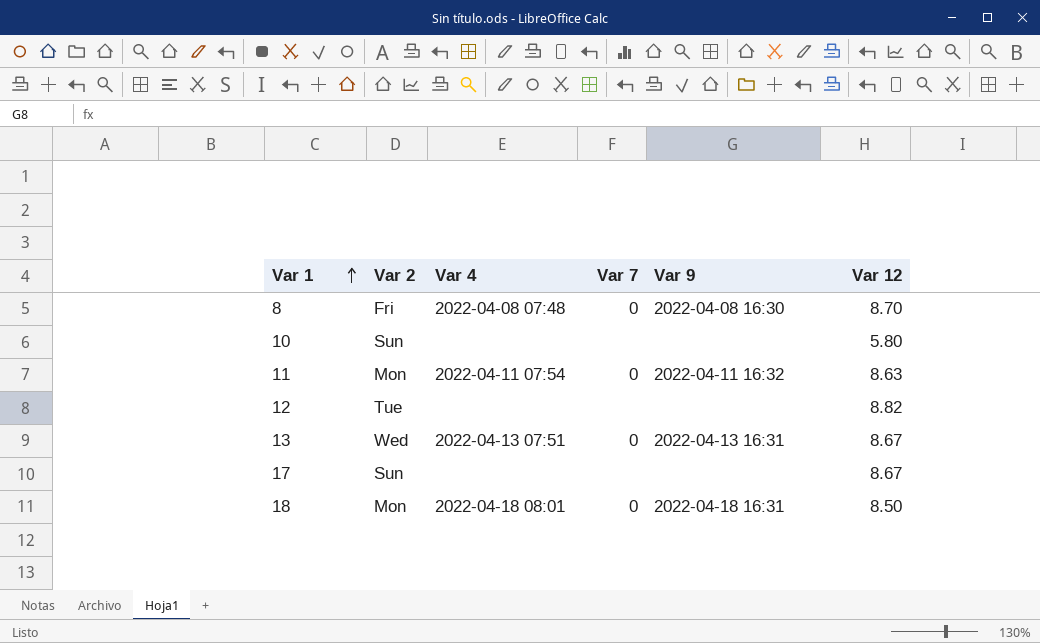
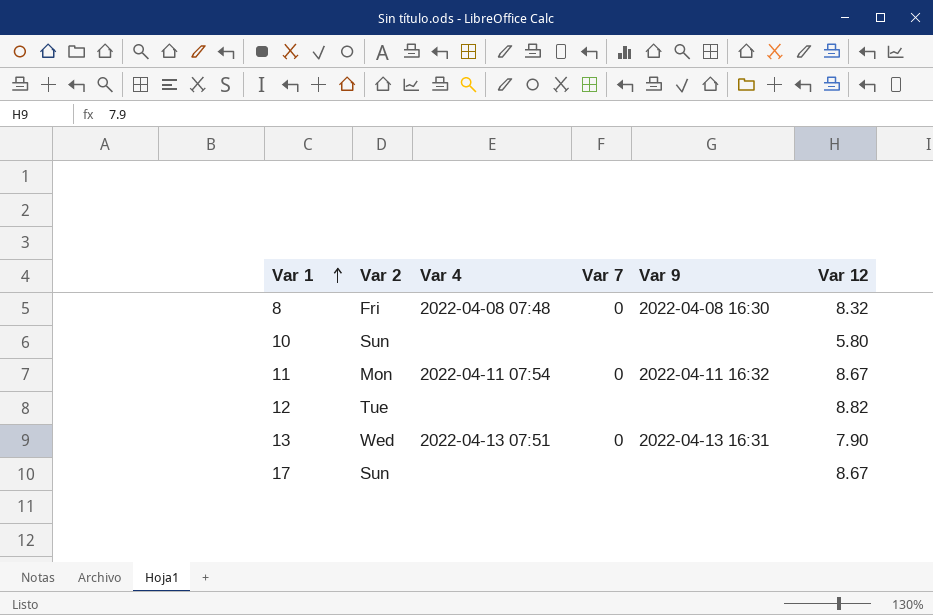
row 18: Mon | 2022-04-18 08:01 | 0 | 2022-04-18 16:31 | 8.50 -> none
8 | Var 12: 8.70 -> 8.32
11 | Var 12: 8.63 -> 8.67
13 | Var 12: 8.67 -> 7.90

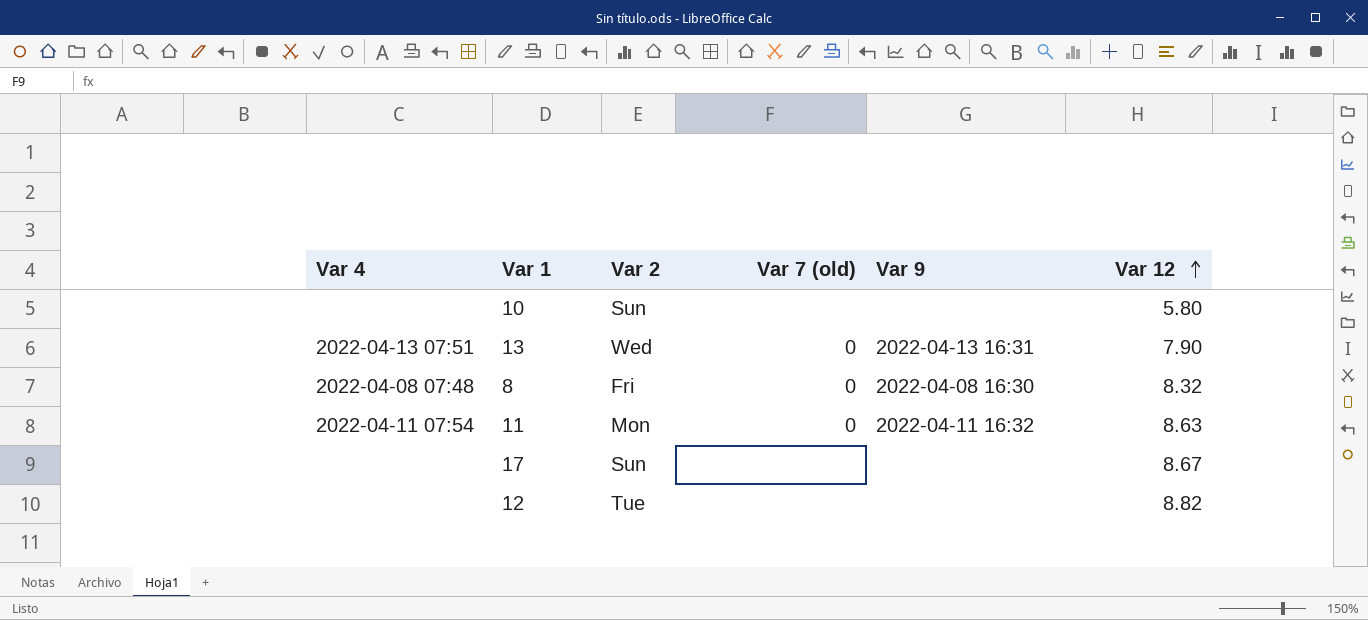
row order: Var 1 ascending -> Var 12 ascending
column Var 4 | position: 3 -> 1
column name: Var 7 -> Var 7 (old)
11 | Var 12: 8.67 -> 8.63

